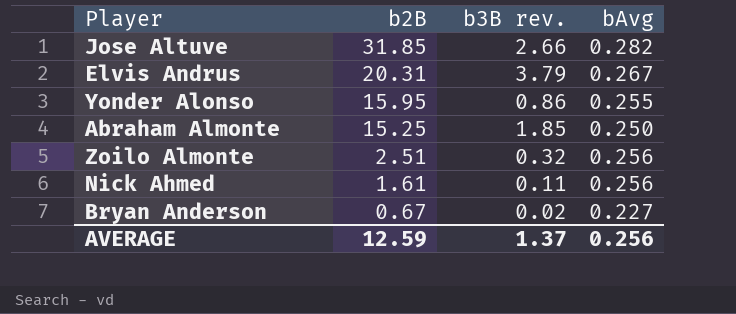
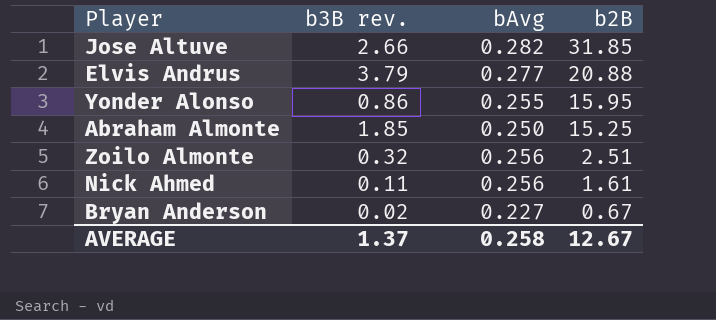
column b2B | position: 2 -> 4
Elvis Andrus | bAvg: 0.267 -> 0.277
Elvis Andrus | b2B: 20.31 -> 20.88
AVERAGE | bAvg: 0.256 -> 0.258
AVERAGE | b2B: 12.59 -> 12.67

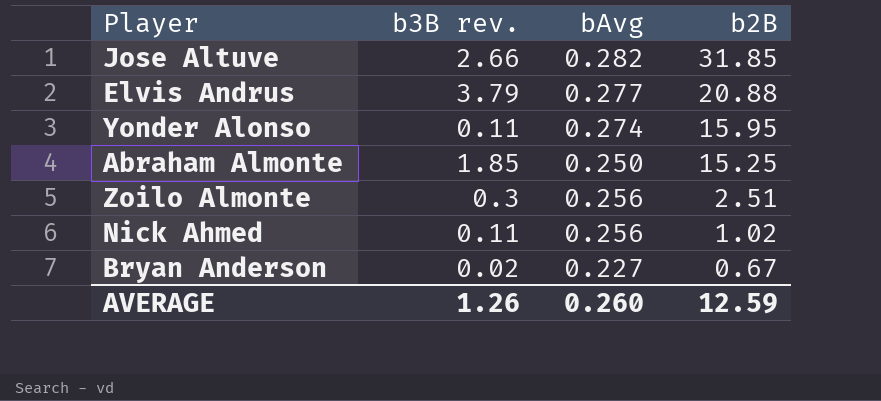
Yonder Alonso | b3B rev.: 0.86 -> 0.11
Yonder Alonso | bAvg: 0.255 -> 0.274
Zoilo Almonte | b3B rev.: 0.32 -> 0.3
Nick Ahmed | b2B: 1.61 -> 1.02
AVERAGE | b3B rev.: 1.37 -> 1.26
AVERAGE | bAvg: 0.258 -> 0.260
AVERAGE | b2B: 12.67 -> 12.59

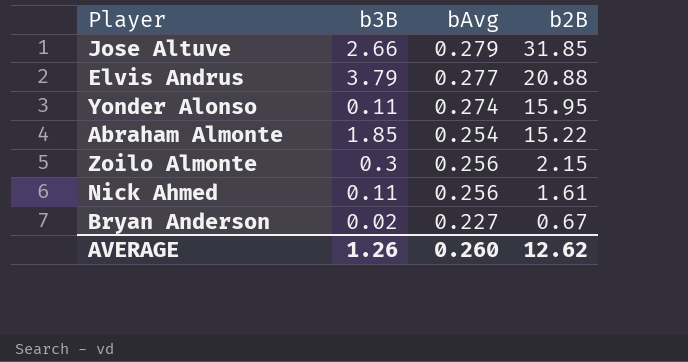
column name: b3B rev. -> b3B
Jose Altuve | bAvg: 0.282 -> 0.279
Abraham Almonte | bAvg: 0.250 -> 0.254
Abraham Almonte | b2B: 15.25 -> 15.22
Zoilo Almonte | b2B: 2.51 -> 2.15
Nick Ahmed | b2B: 1.02 -> 1.61
AVERAGE | b2B: 12.59 -> 12.62

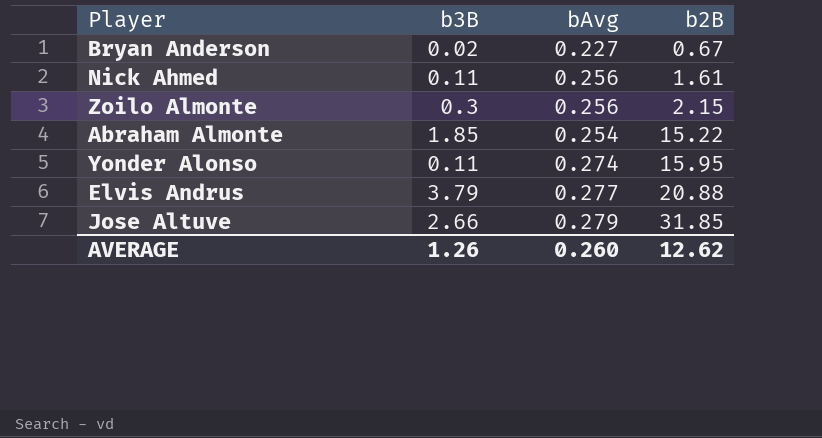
row order: b2B descending -> b2B ascending

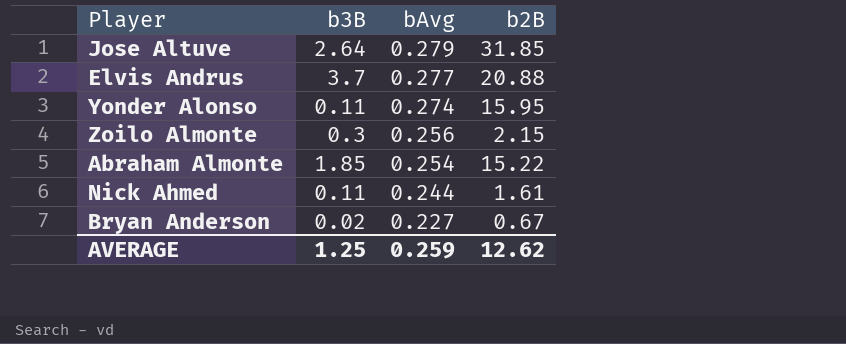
row order: b2B ascending -> bAvg descending
Jose Altuve | b3B: 2.66 -> 2.64
Elvis Andrus | b3B: 3.79 -> 3.7
Nick Ahmed | bAvg: 0.256 -> 0.244
AVERAGE | b3B: 1.26 -> 1.25
AVERAGE | bAvg: 0.260 -> 0.259

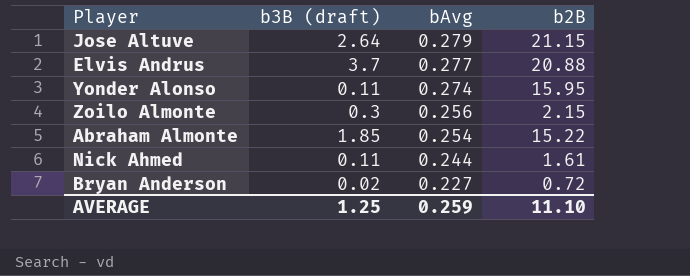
column name: b3B -> b3B (draft)
Jose Altuve | b2B: 31.85 -> 21.15
Bryan Anderson | b2B: 0.67 -> 0.72
AVERAGE | b2B: 12.62 -> 11.10

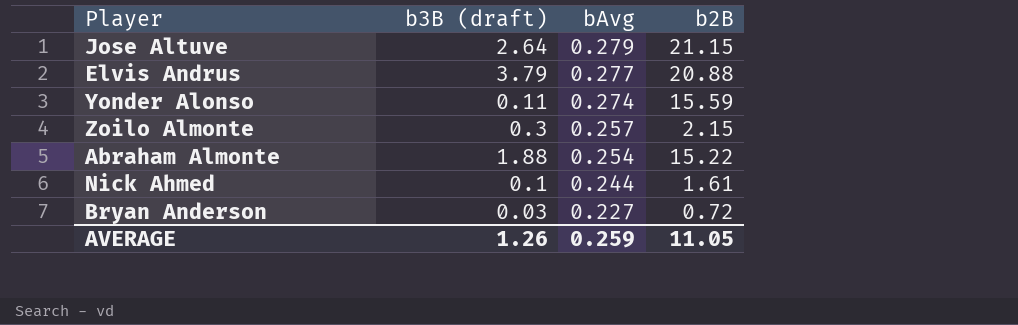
Elvis Andrus | b3B (draft): 3.7 -> 3.79
Yonder Alonso | b2B: 15.95 -> 15.59
Zoilo Almonte | bAvg: 0.256 -> 0.257
Abraham Almonte | b3B (draft): 1.85 -> 1.88
Nick Ahmed | b3B (draft): 0.11 -> 0.1
Bryan Anderson | b3B (draft): 0.02 -> 0.03
AVERAGE | b3B (draft): 1.25 -> 1.26
AVERAGE | b2B: 11.10 -> 11.05

